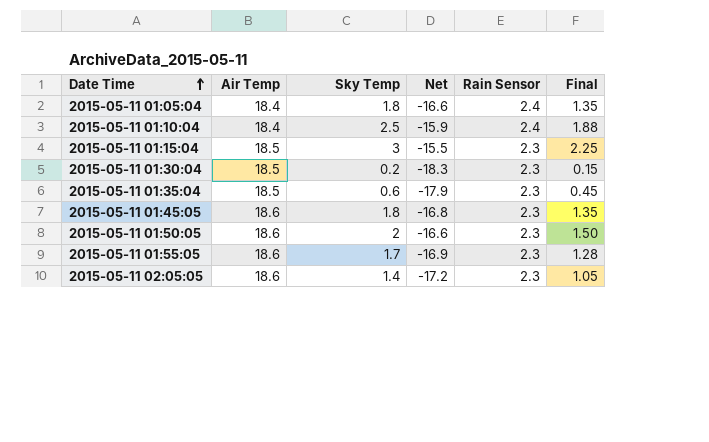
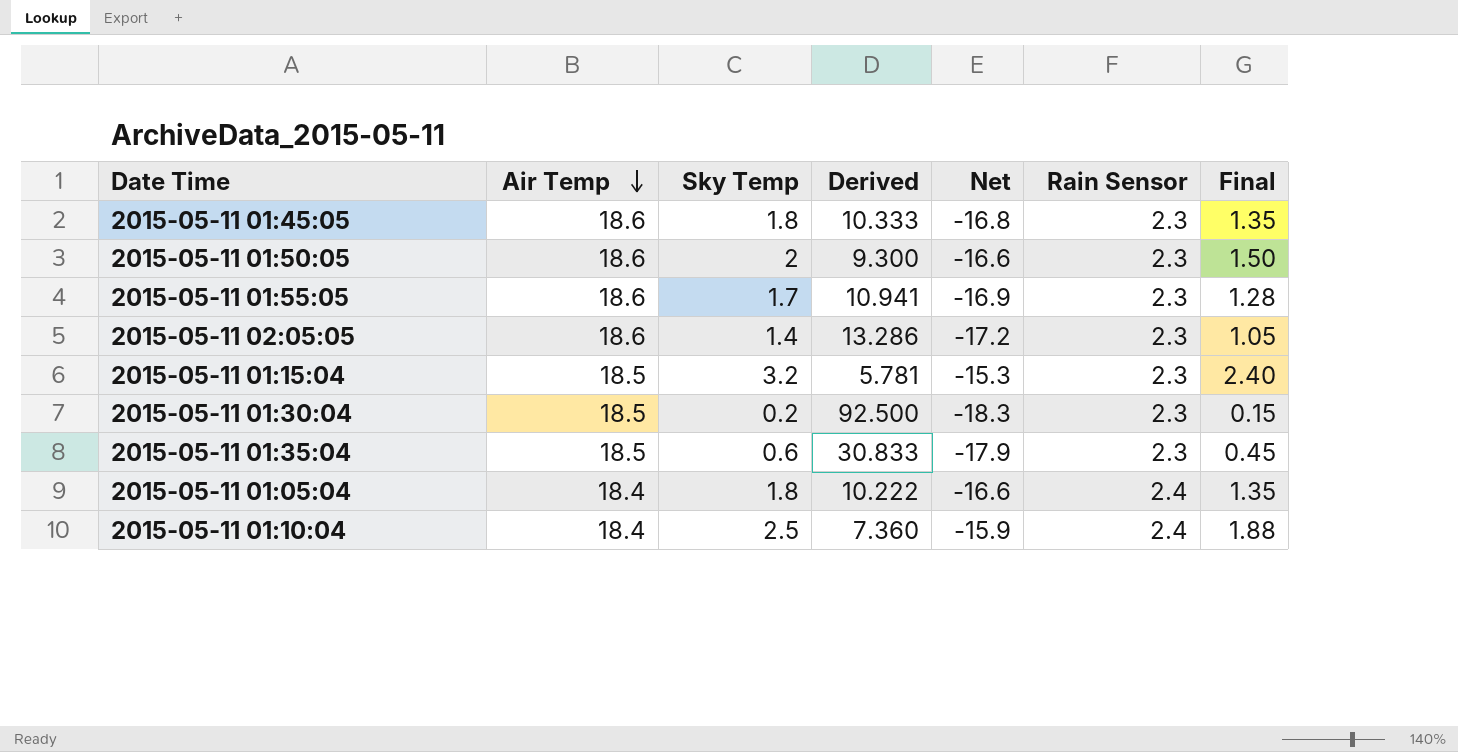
row order: Date Time ascending -> Air Temp descending
column Derived | formula: none -> [Air Temp] / [Sky Temp]
2015-05-11 01:15:04 | Sky Temp: 3 -> 3.2
2015-05-11 01:15:04 | Net: -15.5 -> -15.3
2015-05-11 01:15:04 | Final: 2.25 -> 2.40

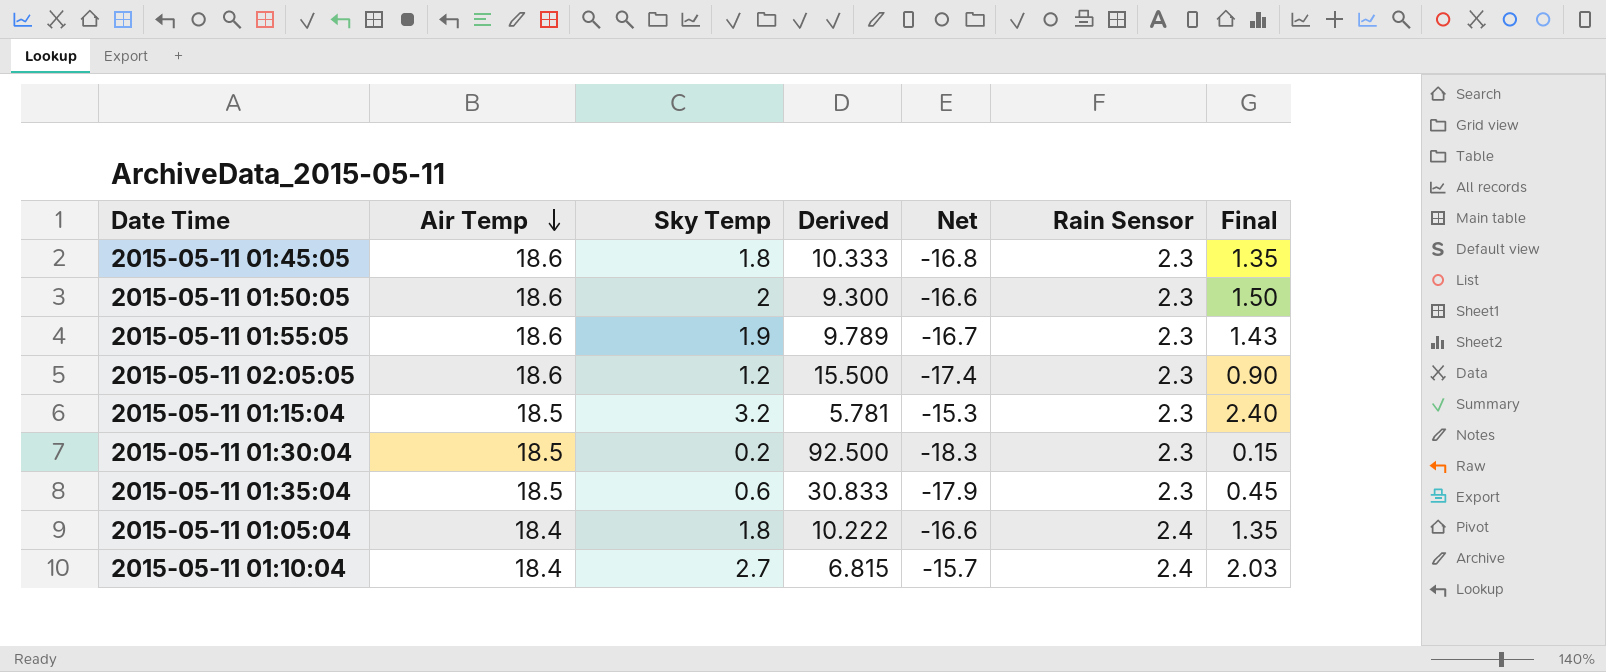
2015-05-11 01:55:05 | Sky Temp: 1.7 -> 1.9
2015-05-11 01:55:05 | Derived: 10.941 -> 9.789
2015-05-11 01:55:05 | Net: -16.9 -> -16.7
2015-05-11 01:55:05 | Final: 1.28 -> 1.43
2015-05-11 02:05:05 | Sky Temp: 1.4 -> 1.2
2015-05-11 02:05:05 | Derived: 13.286 -> 15.500
2015-05-11 02:05:05 | Net: -17.2 -> -17.4
2015-05-11 02:05:05 | Final: 1.05 -> 0.90
2015-05-11 01:10:04 | Sky Temp: 2.5 -> 2.7
2015-05-11 01:10:04 | Derived: 7.360 -> 6.815
2015-05-11 01:10:04 | Net: -15.9 -> -15.7
2015-05-11 01:10:04 | Final: 1.88 -> 2.03

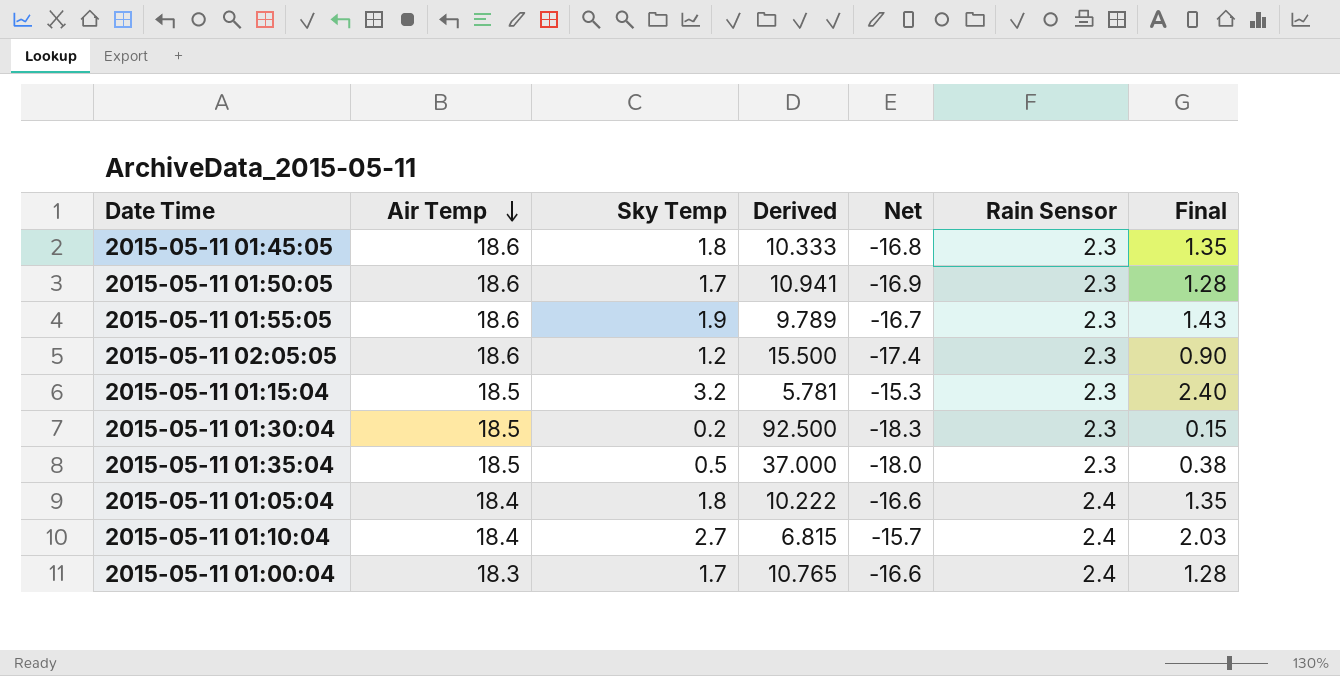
2015-05-11 01:50:05 | Sky Temp: 2 -> 1.7
2015-05-11 01:50:05 | Derived: 9.300 -> 10.941
2015-05-11 01:50:05 | Net: -16.6 -> -16.9
2015-05-11 01:50:05 | Final: 1.50 -> 1.28
2015-05-11 01:35:04 | Sky Temp: 0.6 -> 0.5
2015-05-11 01:35:04 | Derived: 30.833 -> 37.000
2015-05-11 01:35:04 | Net: -17.9 -> -18.0
2015-05-11 01:35:04 | Final: 0.45 -> 0.38
row 2015-05-11 01:00:04: none -> 18.3 | 1.7 | 10.765 | -16.6 | 2.4 | 1.28

